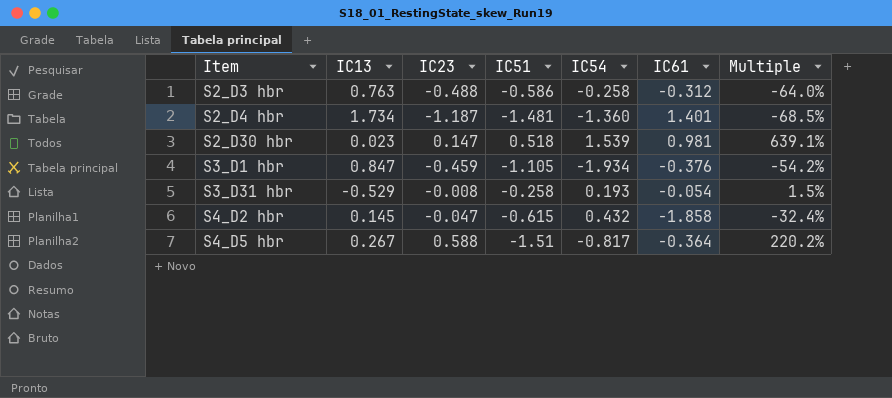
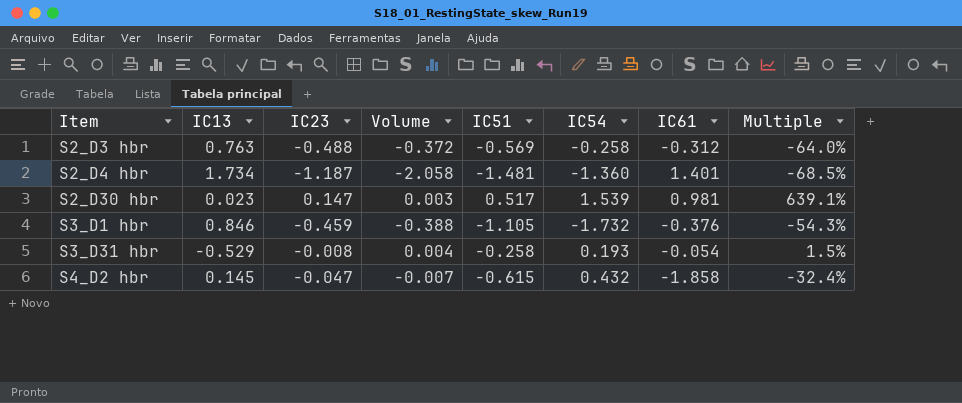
column Volume | formula: none -> [IC13] * [IC23]
row S4_D5 hbr: 0.267 | 0.588 | -1.51 | -0.817 | -0.364 | 220.2% -> none
S2_D3 hbr | IC51: -0.586 -> -0.569
S2_D30 hbr | IC51: 0.518 -> 0.517
S3_D1 hbr | IC13: 0.847 -> 0.846
S3_D1 hbr | IC54: -1.934 -> -1.732
S3_D1 hbr | Multiple: -54.2% -> -54.3%

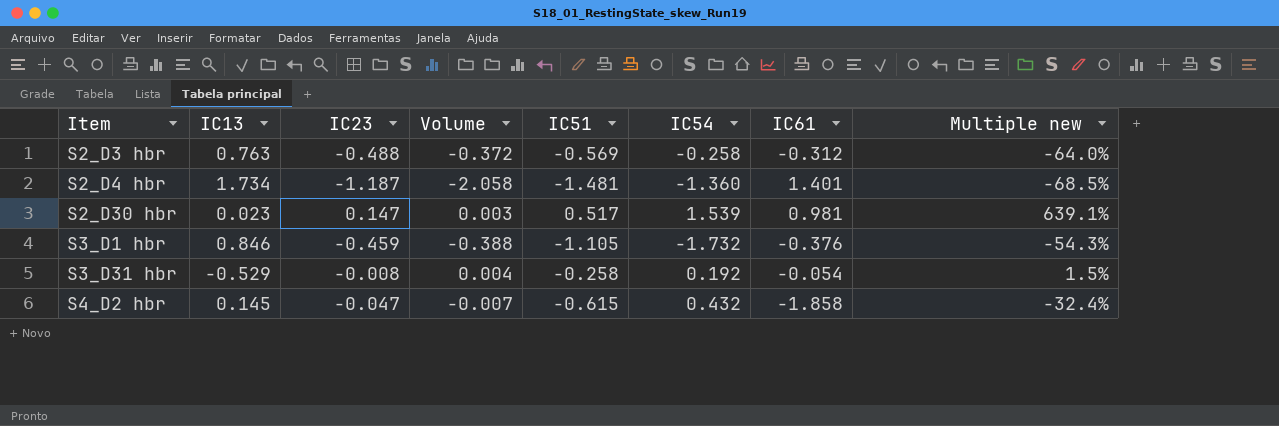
column name: Multiple -> Multiple new
S3_D31 hbr | IC54: 0.193 -> 0.192

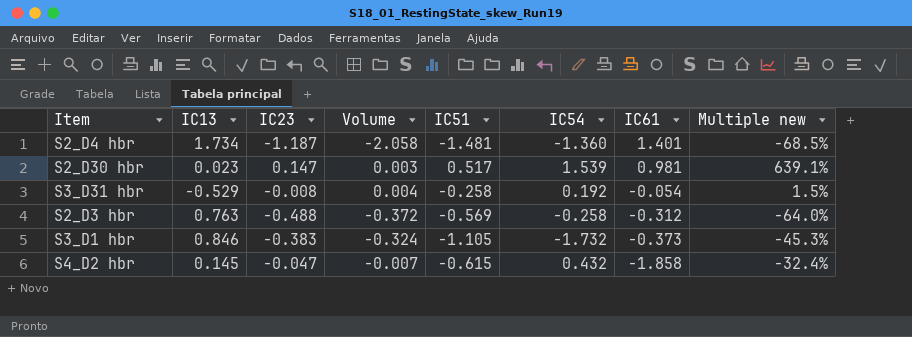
row order: Item ascending -> IC61 descending
S3_D1 hbr | IC23: -0.459 -> -0.383
S3_D1 hbr | Volume: -0.388 -> -0.324
S3_D1 hbr | IC61: -0.376 -> -0.373
S3_D1 hbr | Multiple new: -54.3% -> -45.3%

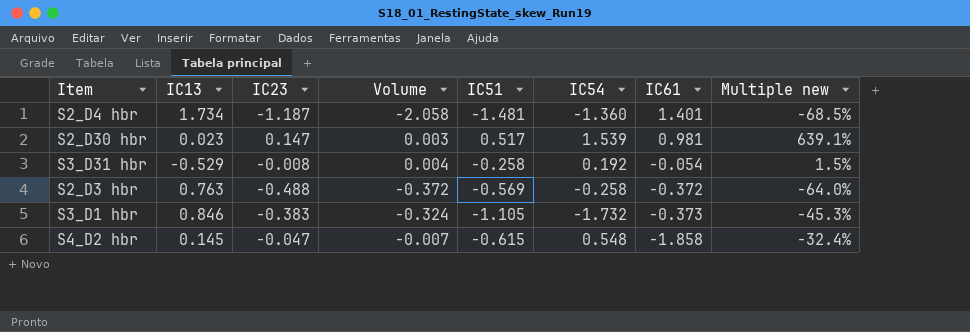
S2_D3 hbr | IC61: -0.312 -> -0.372
S4_D2 hbr | IC54: 0.432 -> 0.548

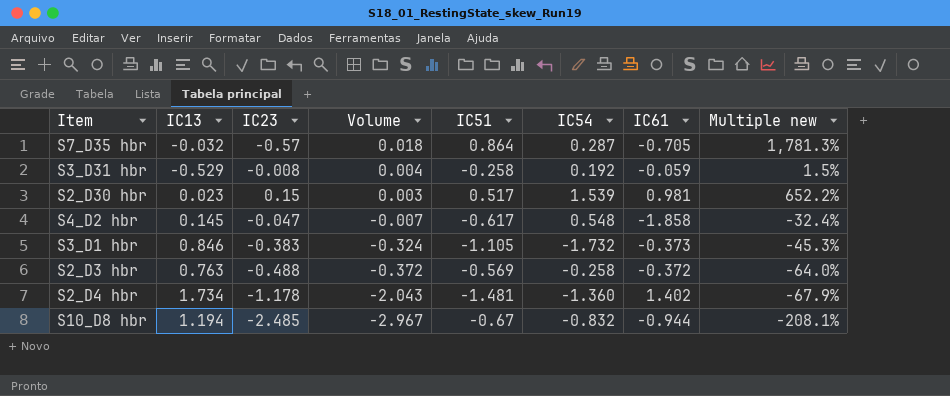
row order: IC61 descending -> Volume descending
row S7_D35 hbr: none -> -0.032 | -0.57 | 0.018 | 0.864 | 0.287 | -0.705 | 1,781.3%
S3_D31 hbr | IC61: -0.054 -> -0.059
S2_D30 hbr | IC23: 0.147 -> 0.15
S2_D30 hbr | Multiple new: 639.1% -> 652.2%
S4_D2 hbr | IC51: -0.615 -> -0.617
S2_D4 hbr | IC23: -1.187 -> -1.178
S2_D4 hbr | Volume: -2.058 -> -2.043
S2_D4 hbr | IC61: 1.401 -> 1.402
S2_D4 hbr | Multiple new: -68.5% -> -67.9%
row S10_D8 hbr: none -> 1.194 | -2.485 | -2.967 | -0.67 | -0.832 | -0.944 | -208.1%

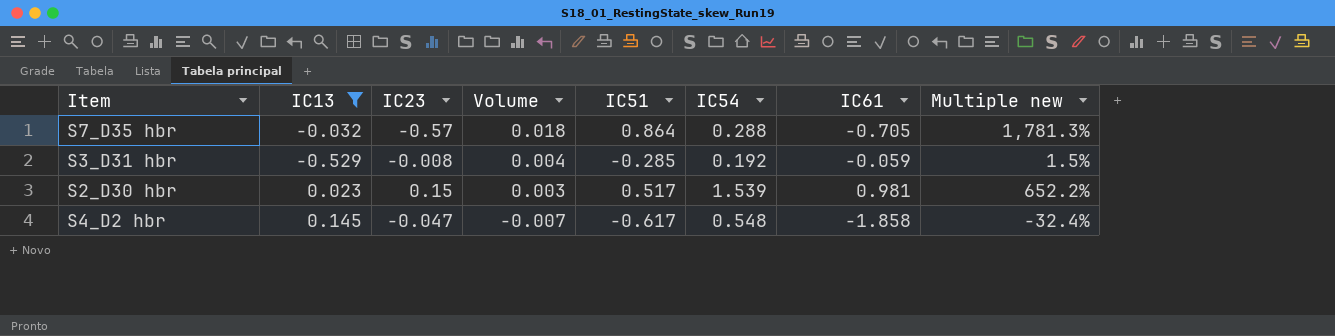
filter: none -> IC13 <= 0.145
S7_D35 hbr | IC54: 0.287 -> 0.288
S3_D31 hbr | IC51: -0.258 -> -0.285

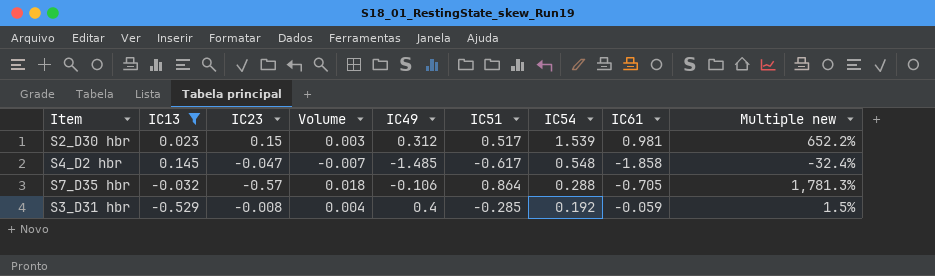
row order: Volume descending -> IC54 descending
column IC49 | position: none -> 5

